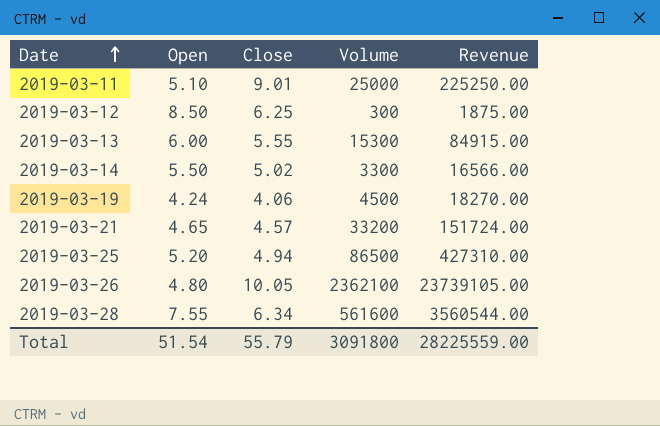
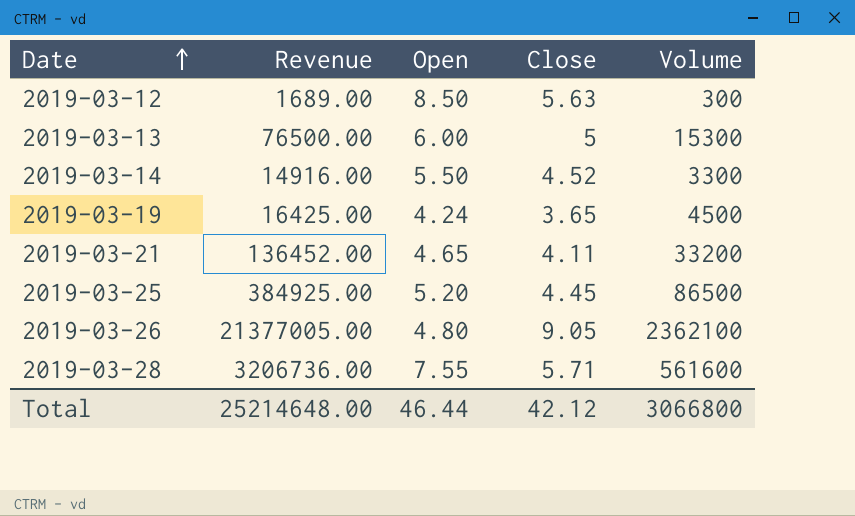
column Revenue | position: 5 -> 2
row 2019-03-11: 5.10 | 9.01 | 25000 | 225250.00 -> none
2019-03-12 | Revenue: 1875.00 -> 1689.00
2019-03-12 | Close: 6.25 -> 5.63
2019-03-13 | Revenue: 84915.00 -> 76500.00
2019-03-13 | Close: 5.55 -> 5
2019-03-14 | Revenue: 16566.00 -> 14916.00
2019-03-14 | Close: 5.02 -> 4.52
2019-03-19 | Revenue: 18270.00 -> 16425.00
2019-03-19 | Close: 4.06 -> 3.65
2019-03-21 | Revenue: 151724.00 -> 136452.00
2019-03-21 | Close: 4.57 -> 4.11
2019-03-25 | Revenue: 427310.00 -> 384925.00
2019-03-25 | Close: 4.94 -> 4.45
2019-03-26 | Revenue: 23739105.00 -> 21377005.00
2019-03-26 | Close: 10.05 -> 9.05
2019-03-28 | Revenue: 3560544.00 -> 3206736.00
2019-03-28 | Close: 6.34 -> 5.71
Total | Revenue: 28225559.00 -> 25214648.00
Total | Open: 51.54 -> 46.44
Total | Close: 55.79 -> 42.12
Total | Volume: 3091800 -> 3066800

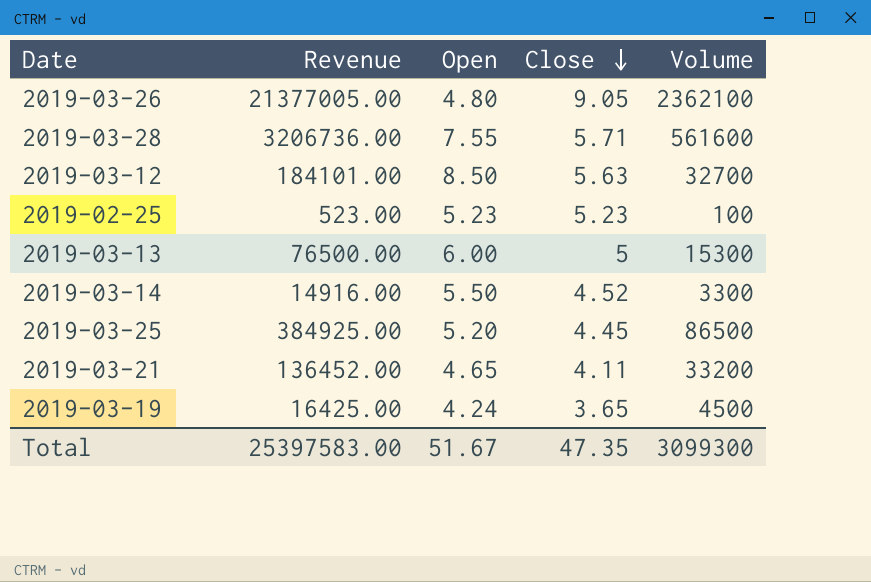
row order: Date ascending -> Close descending
2019-03-12 | Revenue: 1689.00 -> 184101.00
2019-03-12 | Volume: 300 -> 32700
row 2019-02-25: none -> 523.00 | 5.23 | 5.23 | 100
Total | Revenue: 25214648.00 -> 25397583.00
Total | Open: 46.44 -> 51.67
Total | Close: 42.12 -> 47.35
Total | Volume: 3066800 -> 3099300

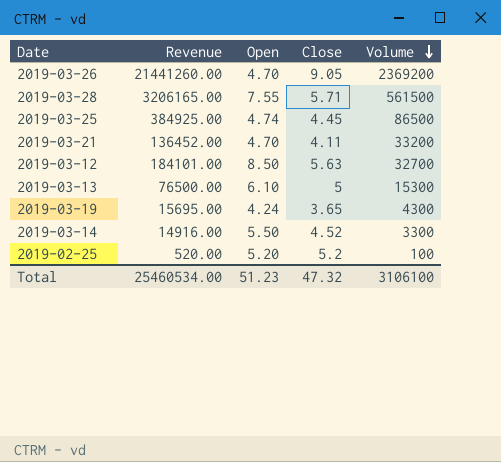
row order: Close descending -> Volume descending
2019-03-26 | Revenue: 21377005.00 -> 21441260.00
2019-03-26 | Open: 4.80 -> 4.70
2019-03-26 | Volume: 2362100 -> 2369200
2019-03-28 | Revenue: 3206736.00 -> 3206165.00
2019-03-28 | Volume: 561600 -> 561500
2019-03-25 | Open: 5.20 -> 4.74
2019-03-21 | Open: 4.65 -> 4.70
2019-03-13 | Open: 6.00 -> 6.10
2019-03-19 | Revenue: 16425.00 -> 15695.00
2019-03-19 | Volume: 4500 -> 4300
2019-02-25 | Revenue: 523.00 -> 520.00
2019-02-25 | Open: 5.23 -> 5.20
2019-02-25 | Close: 5.23 -> 5.2
Total | Revenue: 25397583.00 -> 25460534.00
Total | Open: 51.67 -> 51.23
Total | Close: 47.35 -> 47.32
Total | Volume: 3099300 -> 3106100

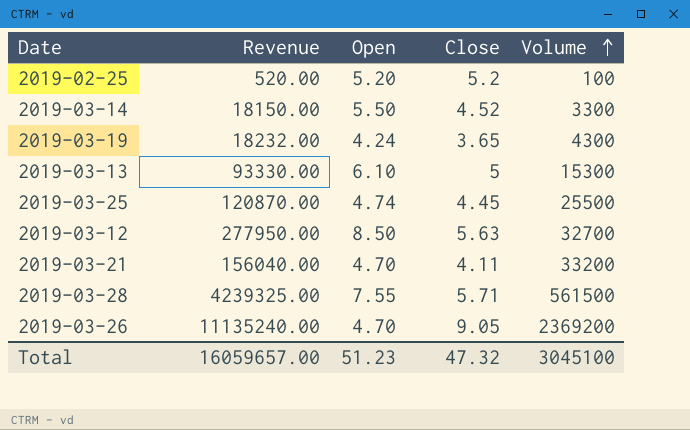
row order: Volume descending -> Volume ascending
column Revenue | formula: [Close] * [Volume] -> [Open] * [Volume]
2019-03-25 | Volume: 86500 -> 25500
Total | Revenue: 25460534.00 -> 16059657.00
Total | Volume: 3106100 -> 3045100

